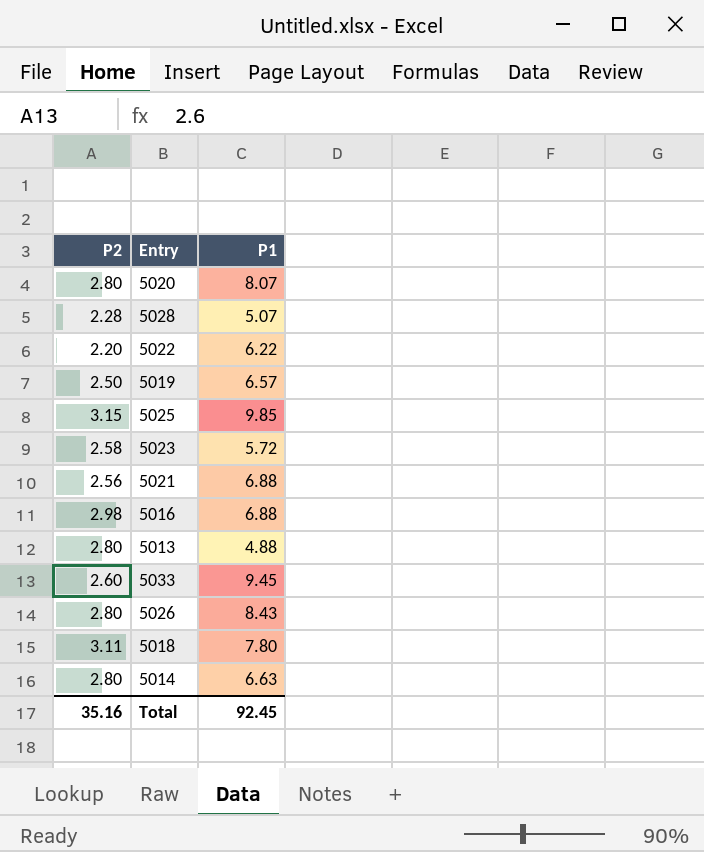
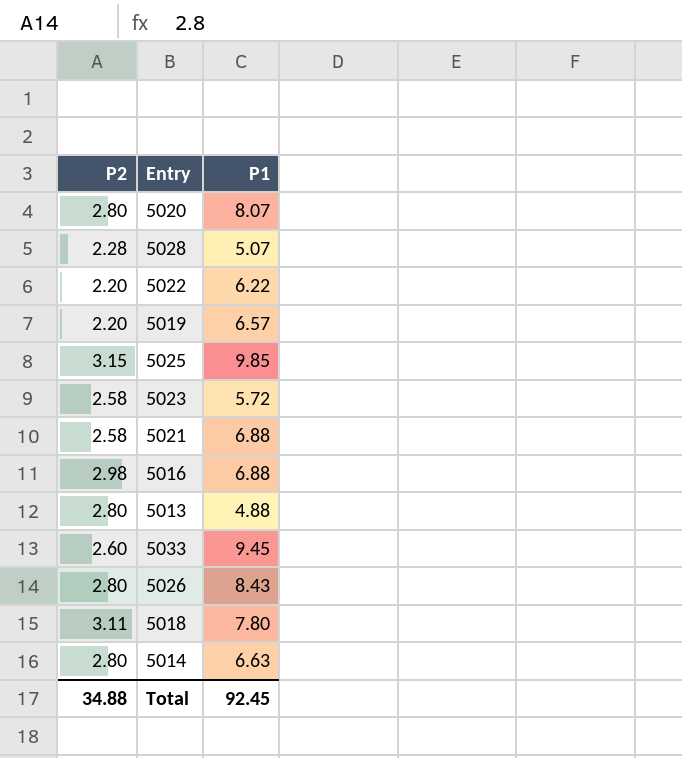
5019 | P2: 2.50 -> 2.20
5021 | P2: 2.56 -> 2.58
Total | P2: 35.16 -> 34.88

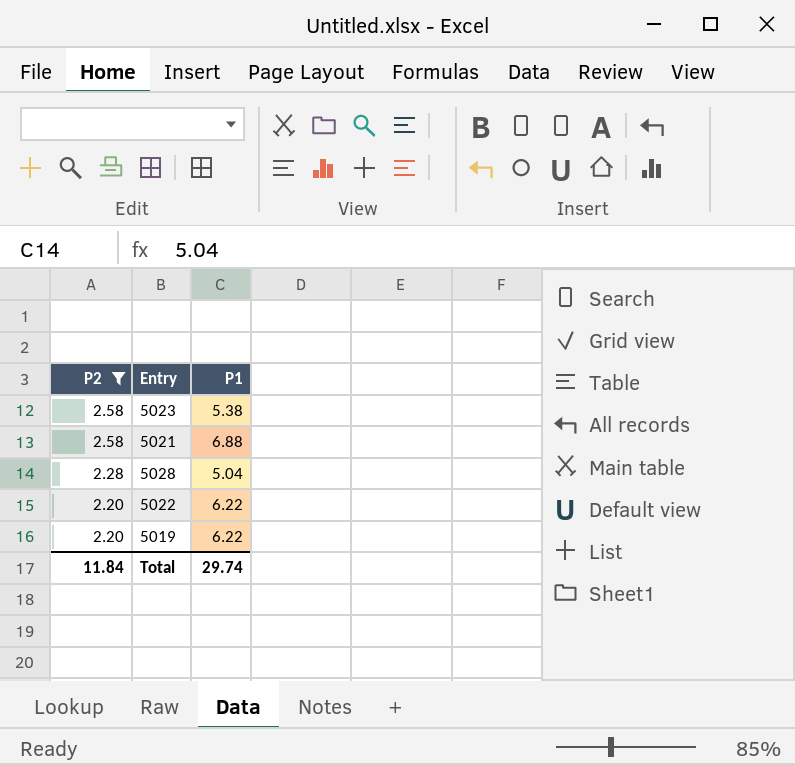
filter: none -> P2 <= 2.58
row order: none -> P2 descending
5023 | P1: 5.72 -> 5.38
5028 | P1: 5.07 -> 5.04
5019 | P1: 6.57 -> 6.22
Total | P2: 34.88 -> 11.84
Total | P1: 92.45 -> 29.74

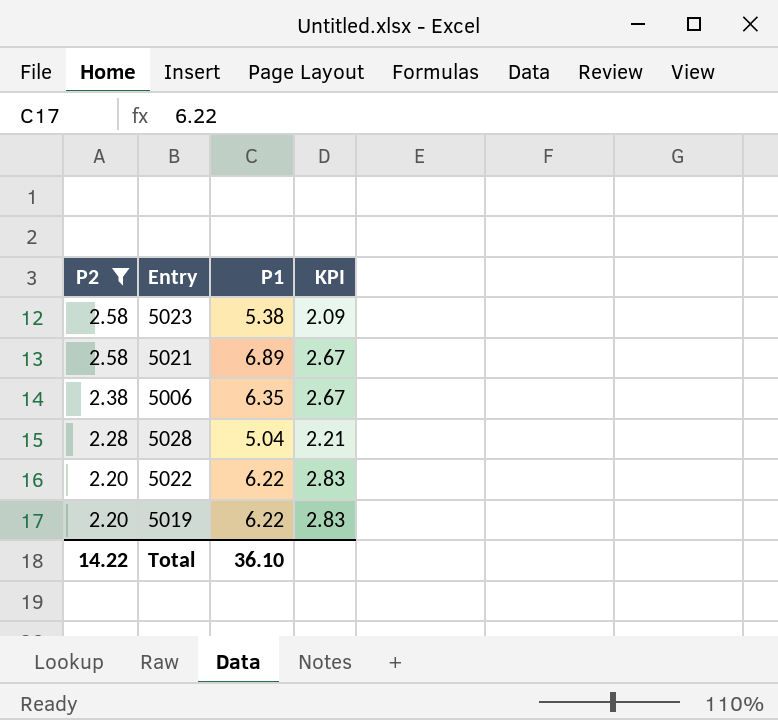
column KPI | formula: none -> [P1] / [P2]
5021 | P1: 6.88 -> 6.89
row 5006: none -> 2.38 | 6.35 | 2.67
Total | P2: 11.84 -> 14.22
Total | P1: 29.74 -> 36.10

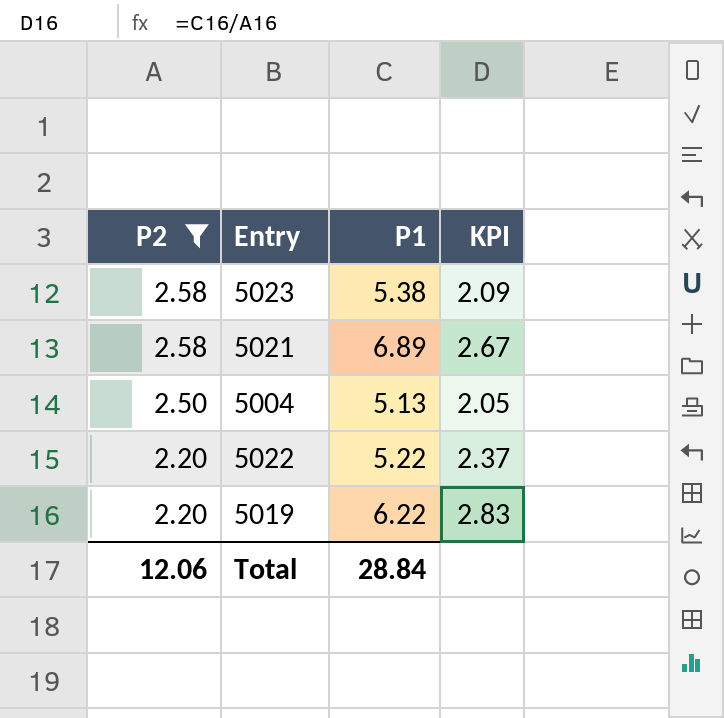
row 5006: 2.38 | 6.35 | 2.67 -> none
row 5028: 2.28 | 5.04 | 2.21 -> none
row 5004: none -> 2.50 | 5.13 | 2.05
5022 | P1: 6.22 -> 5.22
5022 | KPI: 2.83 -> 2.37
Total | P2: 14.22 -> 12.06
Total | P1: 36.10 -> 28.84

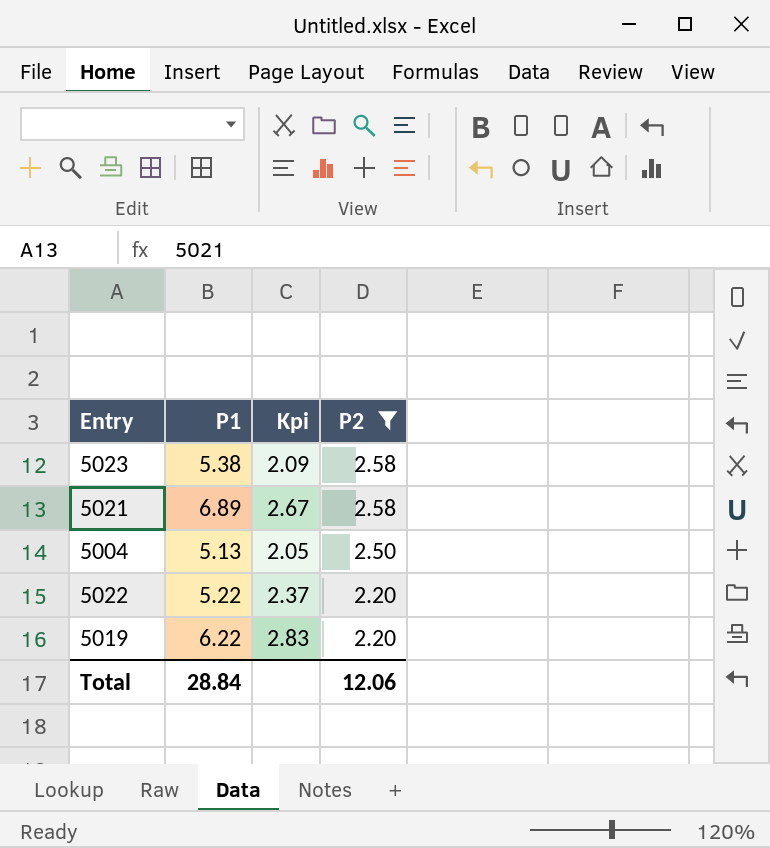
column name: KPI -> Kpi
column P2 | position: 1 -> 4

